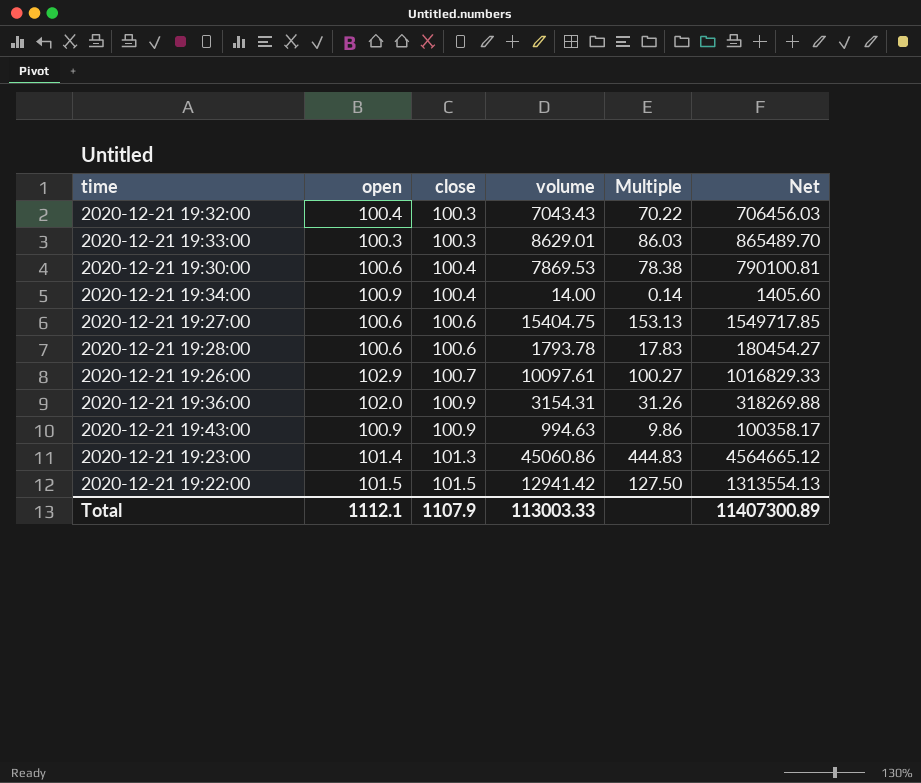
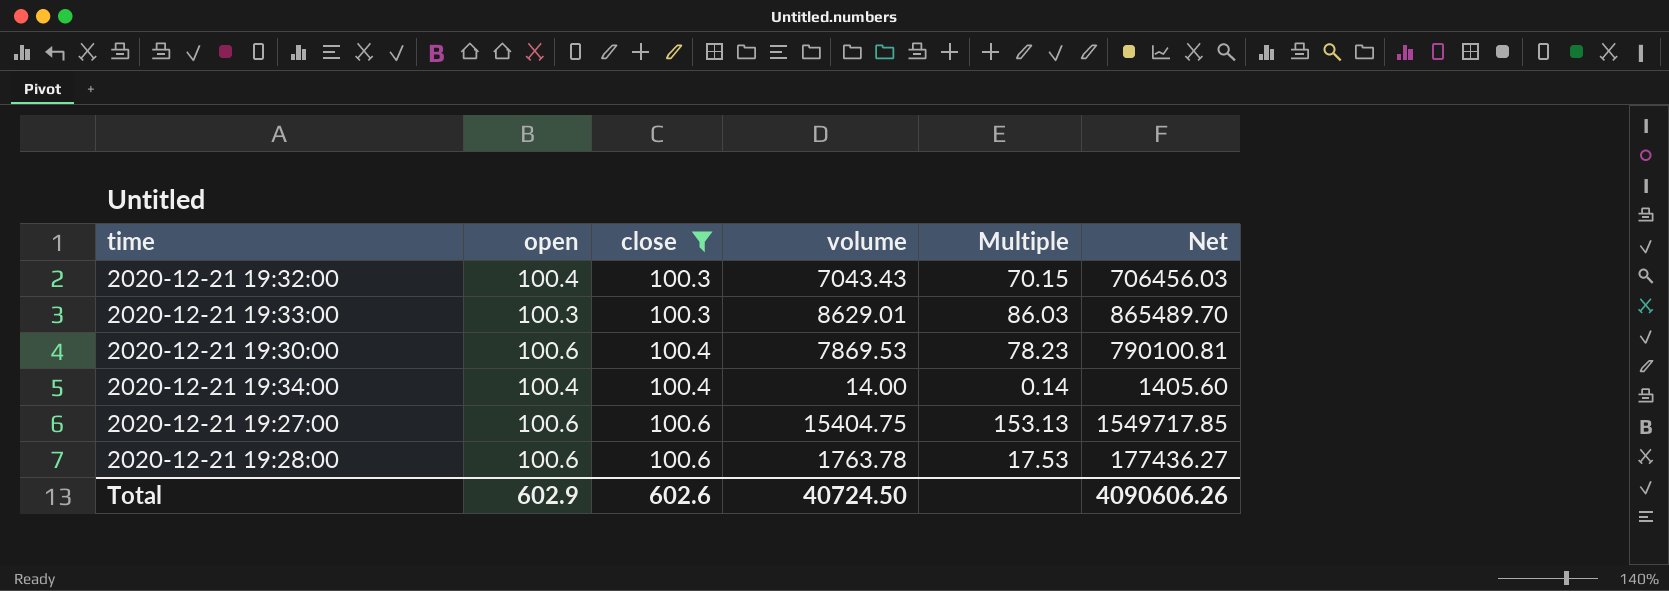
filter: none -> close <= 100.6
column Multiple | formula: [volume] / [close] -> [volume] / [open]
2020-12-21 19:34:00 | open: 100.9 -> 100.4
2020-12-21 19:28:00 | volume: 1793.78 -> 1763.78
2020-12-21 19:28:00 | Net: 180454.27 -> 177436.27
Total | open: 1112.1 -> 602.9
Total | close: 1107.9 -> 602.6
Total | volume: 113003.33 -> 40724.50
Total | Net: 11407300.89 -> 4090606.26

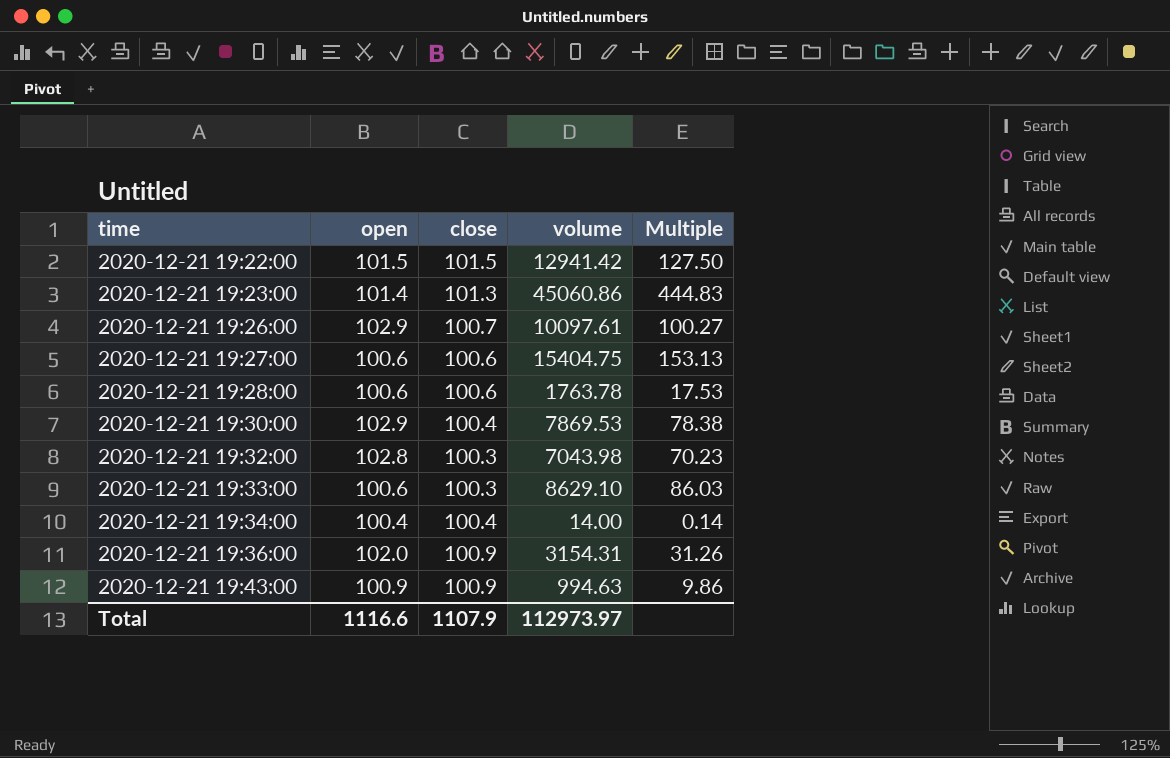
filter: close <= 100.6 -> none
row order: close ascending -> time ascending
column Net | formula: [close] * [volume] -> none
column Multiple | formula: [volume] / [open] -> [volume] / [close]
2020-12-21 19:30:00 | open: 100.6 -> 102.9
2020-12-21 19:32:00 | open: 100.4 -> 102.8
2020-12-21 19:32:00 | volume: 7043.43 -> 7043.98
2020-12-21 19:33:00 | open: 100.3 -> 100.6
2020-12-21 19:33:00 | volume: 8629.01 -> 8629.10
Total | open: 602.9 -> 1116.6
Total | close: 602.6 -> 1107.9
Total | volume: 40724.50 -> 112973.97

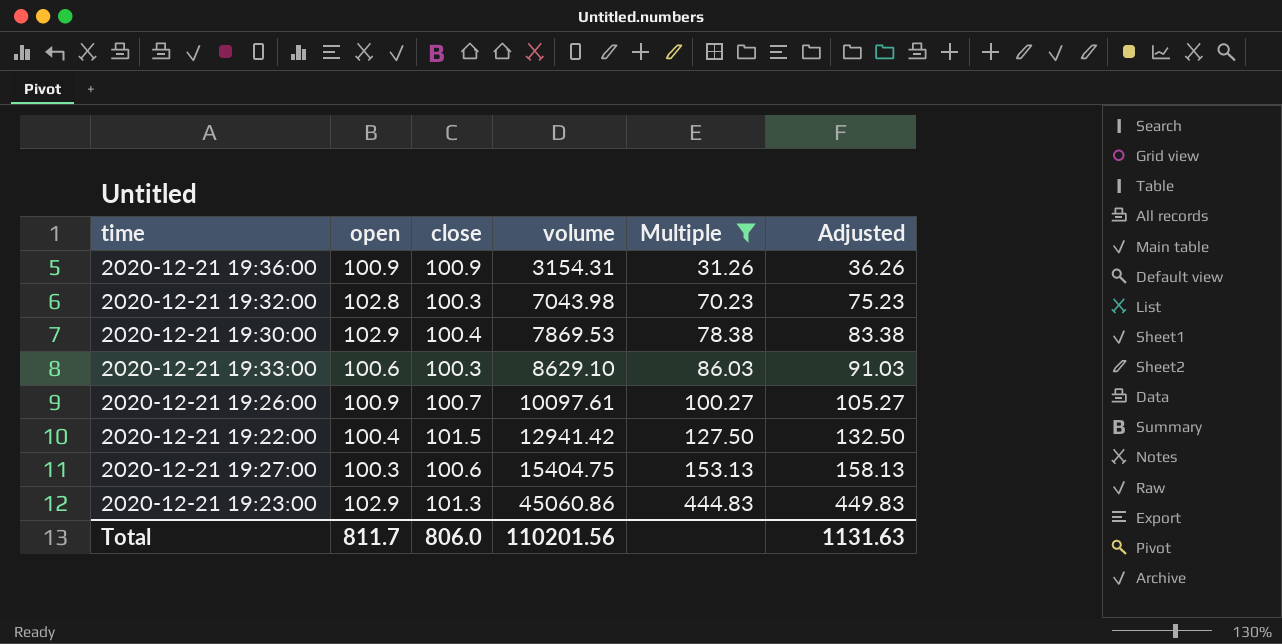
filter: none -> Multiple >= 31.26
row order: time ascending -> volume ascending
column Adjusted | formula: none -> [Multiple] + 5
2020-12-21 19:36:00 | open: 102.0 -> 100.9
2020-12-21 19:26:00 | open: 102.9 -> 100.9
2020-12-21 19:22:00 | open: 101.5 -> 100.4
2020-12-21 19:27:00 | open: 100.6 -> 100.3
2020-12-21 19:23:00 | open: 101.4 -> 102.9
Total | open: 1116.6 -> 811.7
Total | close: 1107.9 -> 806.0
Total | volume: 112973.97 -> 110201.56

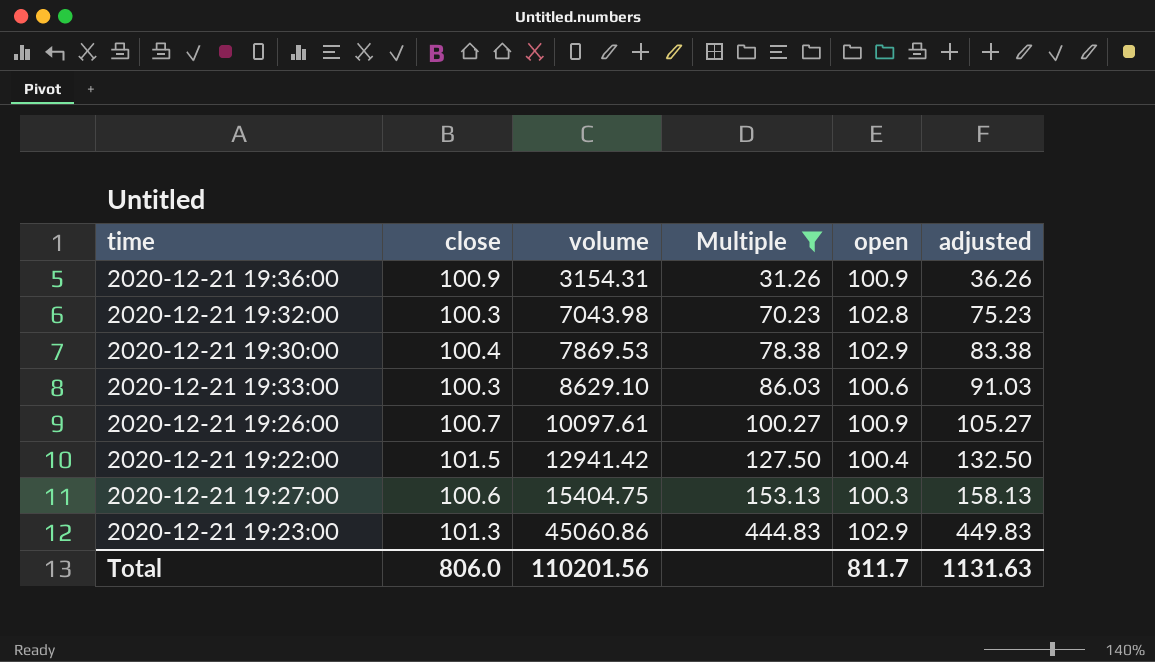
column open | position: 2 -> 5
column name: Adjusted -> adjusted

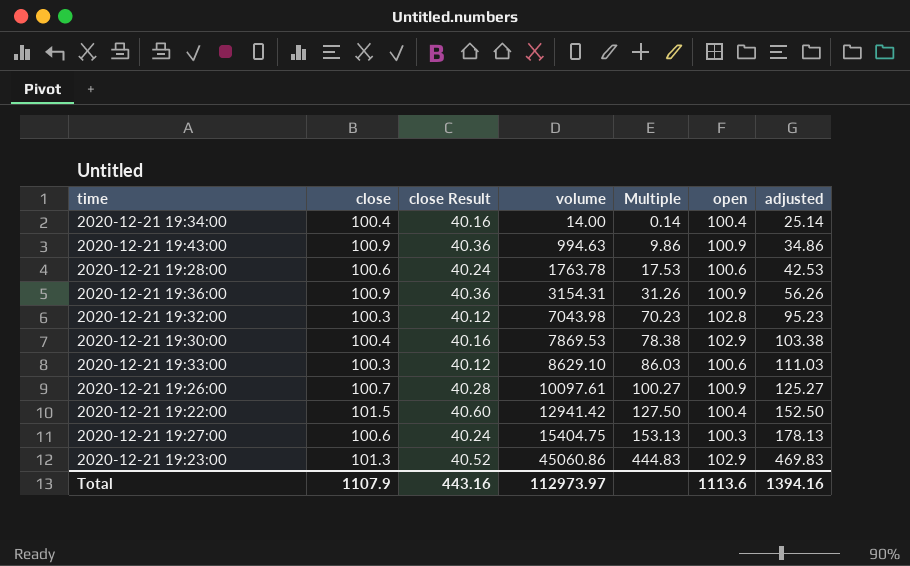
filter: Multiple >= 31.26 -> none
column close Result | formula: none -> [close] * 0.4
column adjusted | formula: [Multiple] + 5 -> [Multiple] + 25
Total | close: 806.0 -> 1107.9
Total | volume: 110201.56 -> 112973.97
Total | open: 811.7 -> 1113.6
Total | adjusted: 1131.63 -> 1394.16

